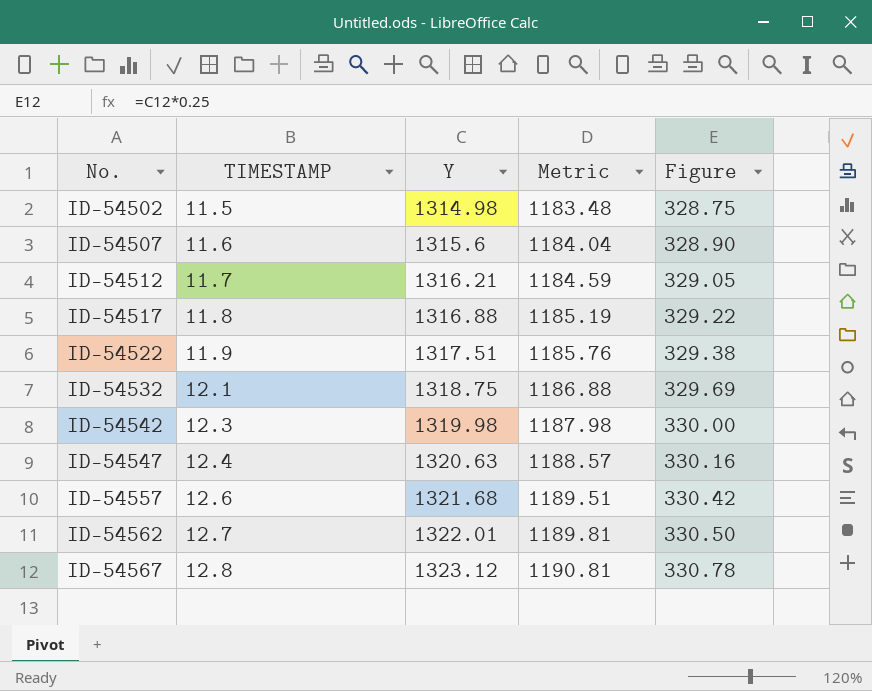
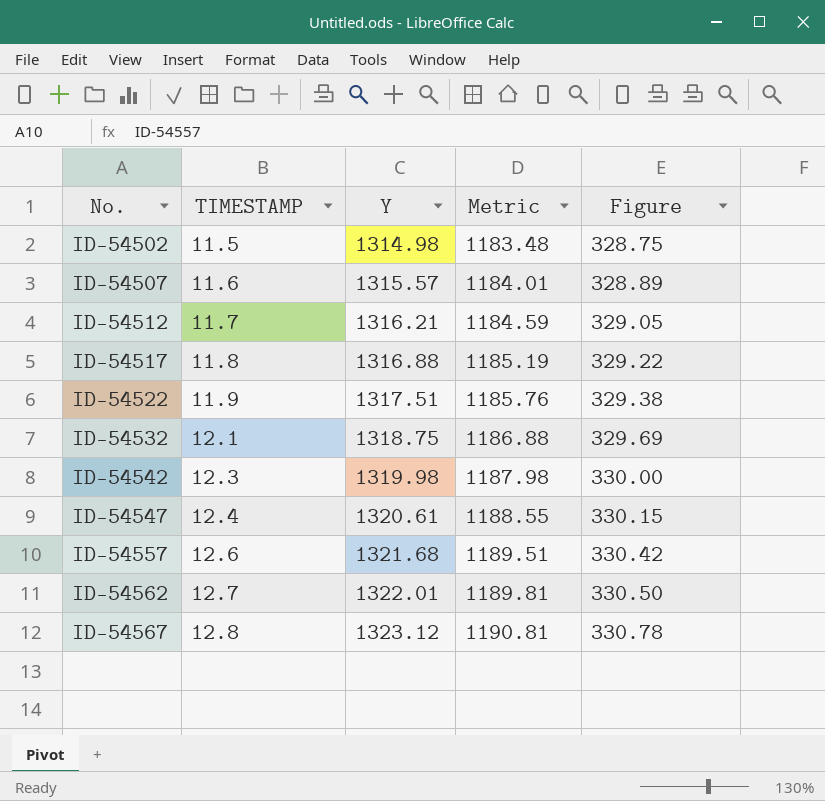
ID-54507 | Y: 1315.6 -> 1315.57
ID-54507 | Metric: 1184.04 -> 1184.01
ID-54507 | Figure: 328.90 -> 328.89
ID-54547 | Y: 1320.63 -> 1320.61
ID-54547 | Metric: 1188.57 -> 1188.55
ID-54547 | Figure: 330.16 -> 330.15

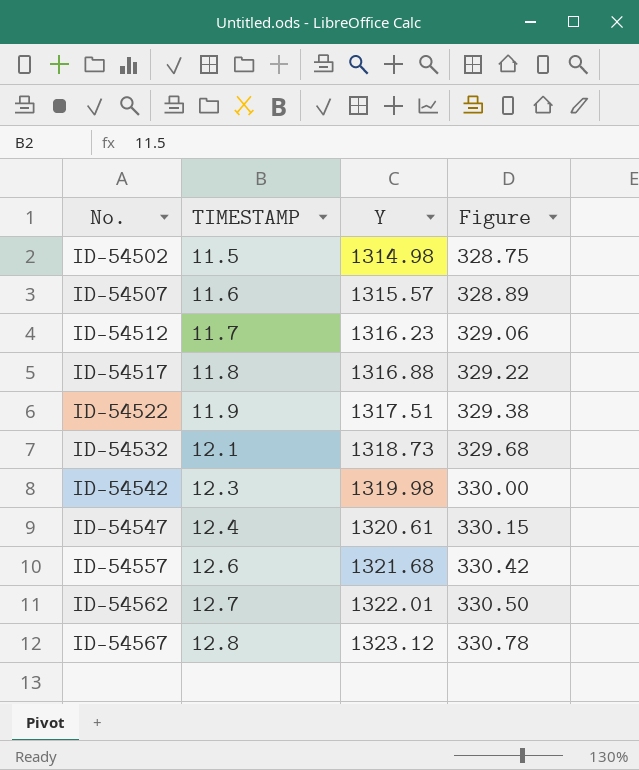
column Metric | formula: [Y] * 0.9 -> none
ID-54512 | Y: 1316.21 -> 1316.23
ID-54512 | Figure: 329.05 -> 329.06
ID-54532 | Y: 1318.75 -> 1318.73
ID-54532 | Figure: 329.69 -> 329.68

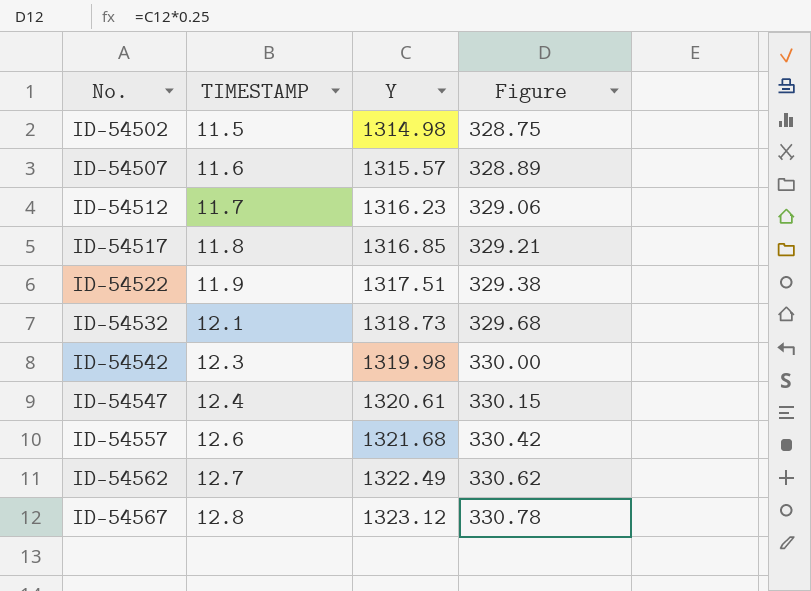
ID-54517 | Y: 1316.88 -> 1316.85
ID-54517 | Figure: 329.22 -> 329.21
ID-54562 | Y: 1322.01 -> 1322.49
ID-54562 | Figure: 330.50 -> 330.62

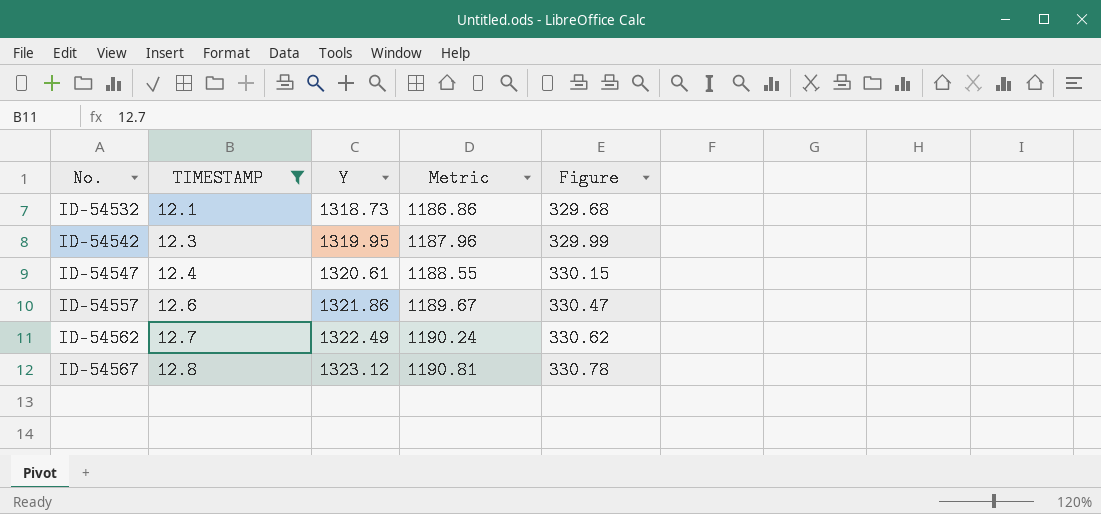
filter: none -> TIMESTAMP >= 12.1
column Metric | formula: none -> [Y] * 0.9
ID-54542 | Y: 1319.98 -> 1319.95
ID-54542 | Figure: 330.00 -> 329.99
ID-54557 | Y: 1321.68 -> 1321.86
ID-54557 | Figure: 330.42 -> 330.47

